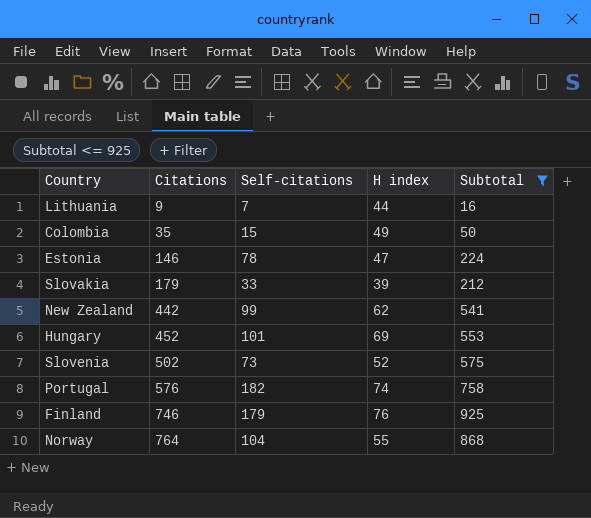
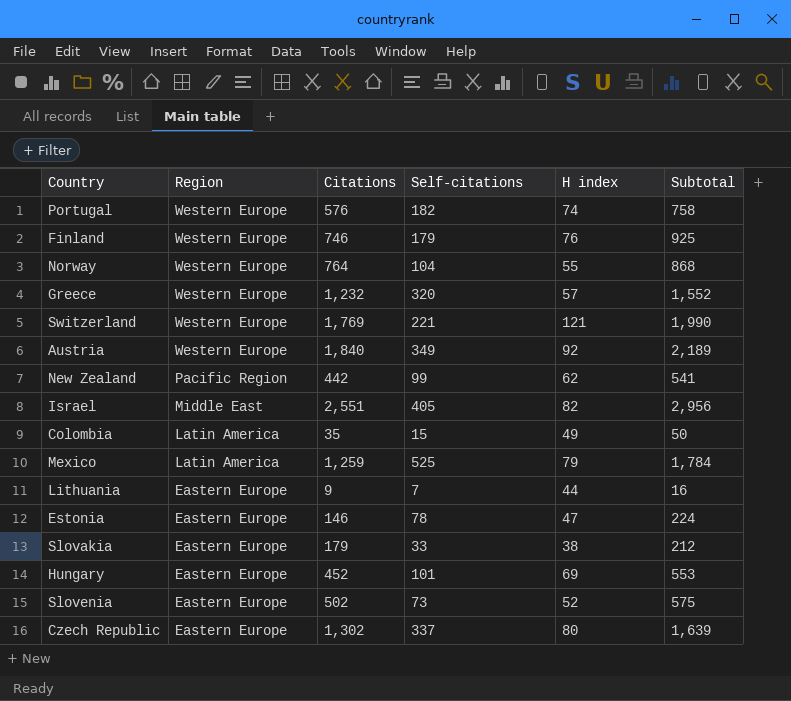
filter: Subtotal <= 925 -> none
row order: Citations ascending -> Region descending
column Region | position: none -> 2
Slovakia | H index: 39 -> 38

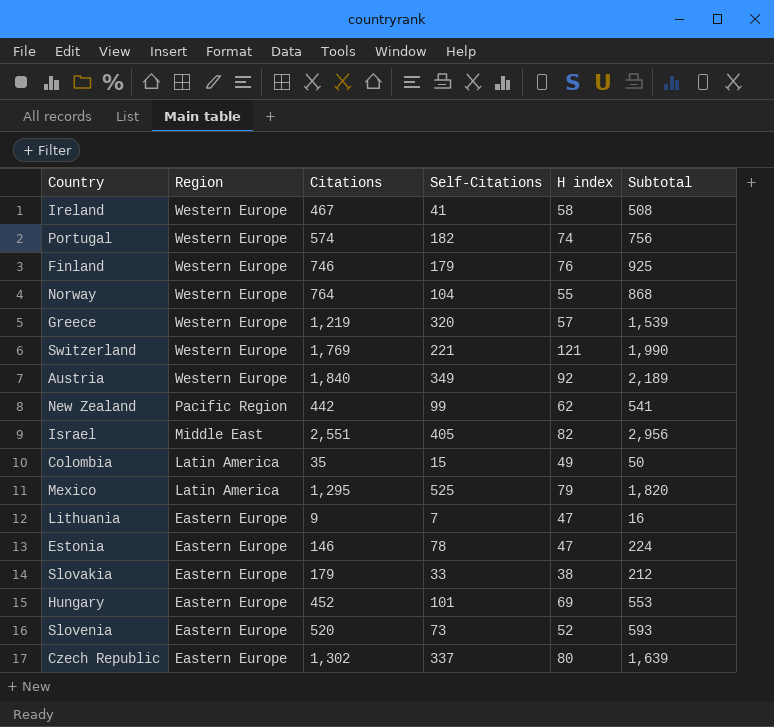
column name: Self-citations -> Self-Citations
row Ireland: none -> Western Europe | 467 | 41 | 58 | 508
Portugal | Citations: 576 -> 574
Portugal | Subtotal: 758 -> 756
Greece | Citations: 1,232 -> 1,219
Greece | Subtotal: 1,552 -> 1,539
Mexico | Citations: 1,259 -> 1,295
Mexico | Subtotal: 1,784 -> 1,820
Lithuania | H index: 44 -> 47
Slovenia | Citations: 502 -> 520
Slovenia | Subtotal: 575 -> 593

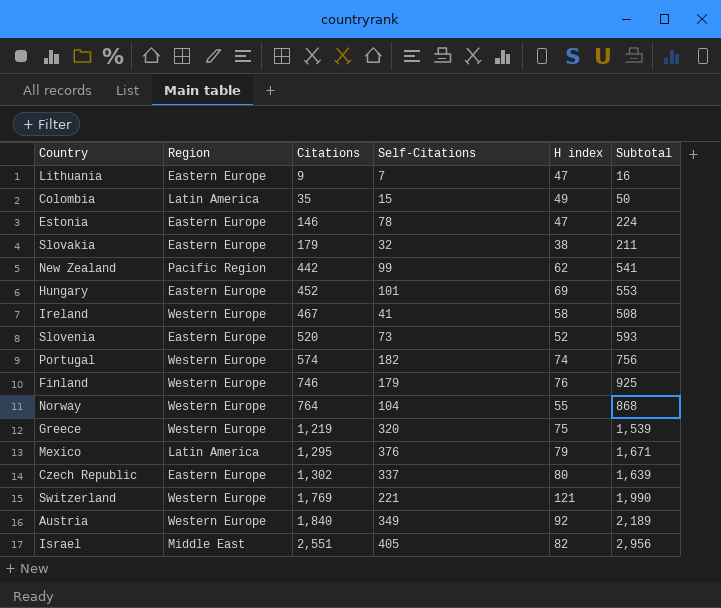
row order: Region descending -> Citations ascending
Slovakia | Self-Citations: 33 -> 32
Slovakia | Subtotal: 212 -> 211
Greece | H index: 57 -> 75
Mexico | Self-Citations: 525 -> 376
Mexico | Subtotal: 1,820 -> 1,671

